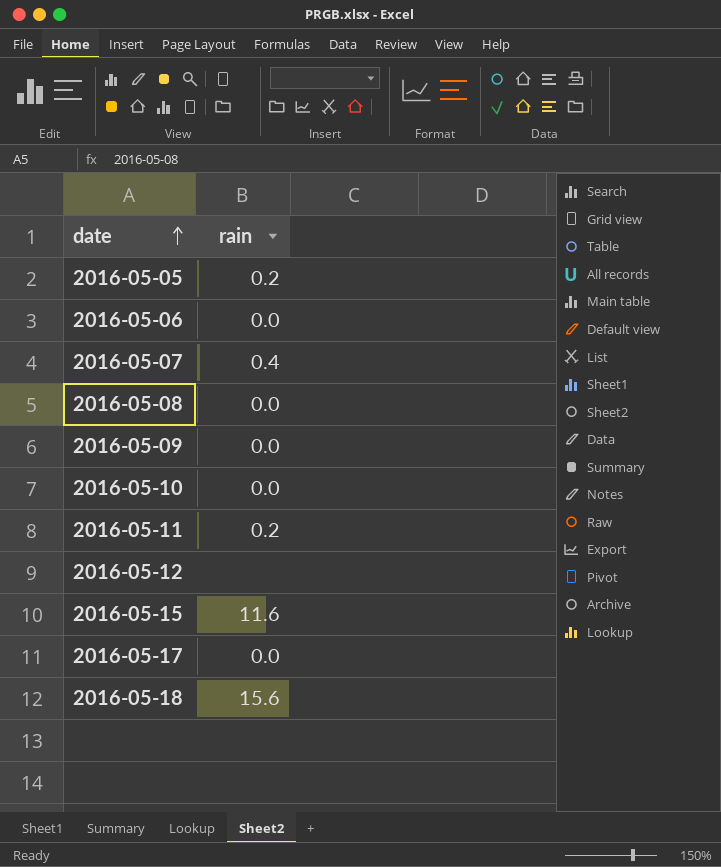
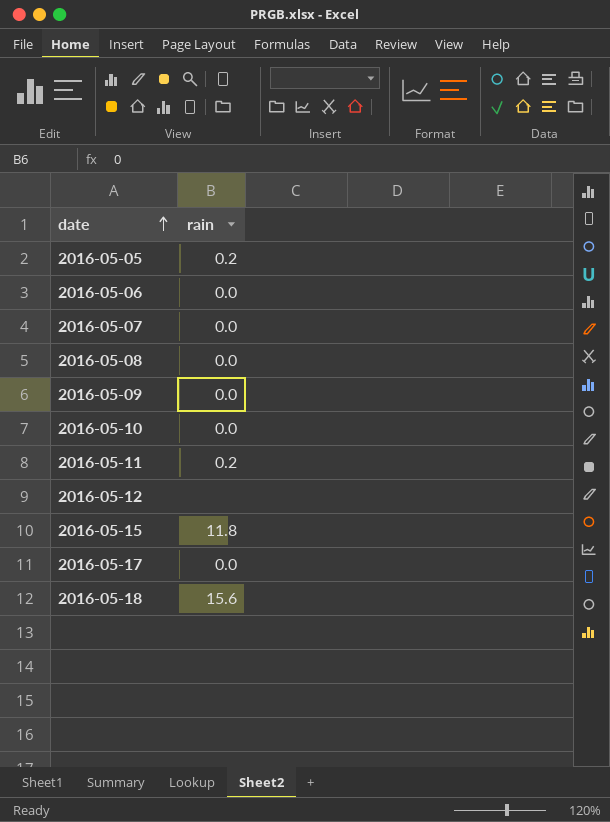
2016-05-07 | rain: 0.4 -> 0.0
2016-05-15 | rain: 11.6 -> 11.8

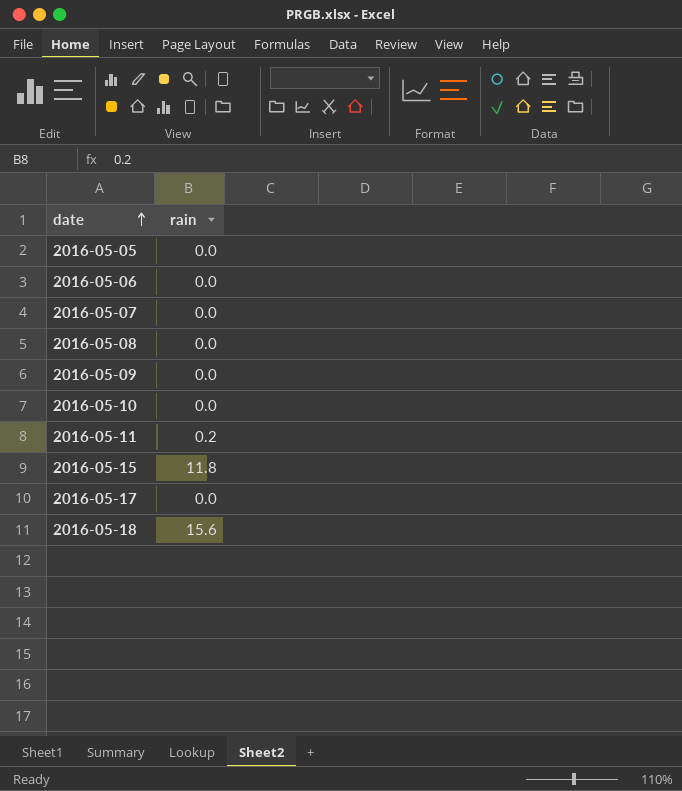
row 2016-05-12: none -> none
2016-05-05 | rain: 0.2 -> 0.0

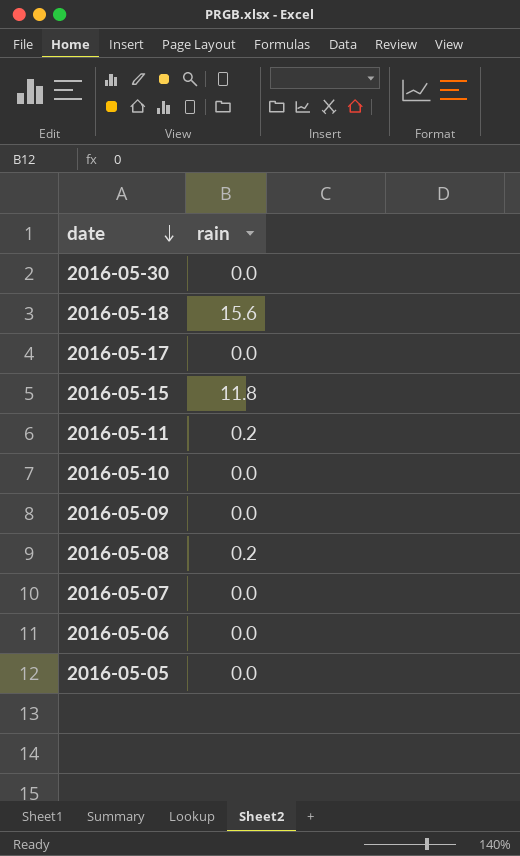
row order: date ascending -> date descending
row 2016-05-30: none -> 0.0
2016-05-08 | rain: 0.0 -> 0.2

